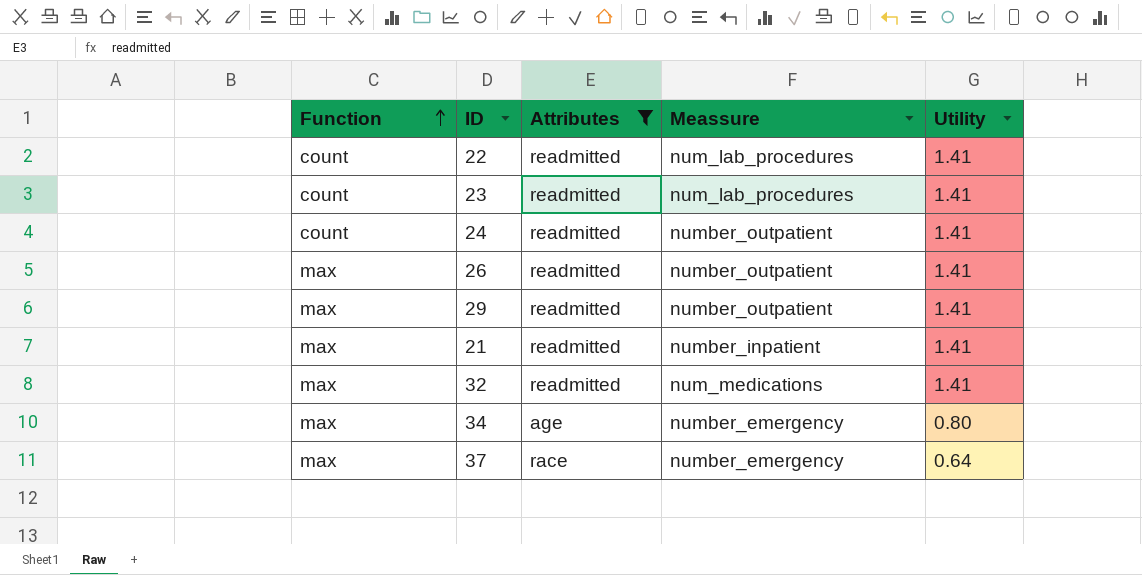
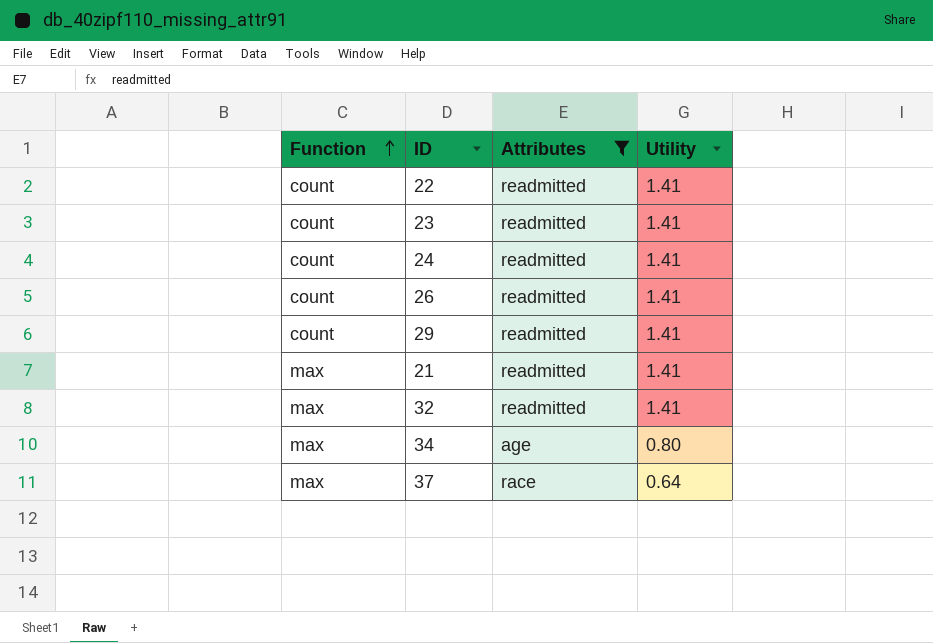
column Meassure | position: 4 -> none
26 | Function: max -> count
29 | Function: max -> count

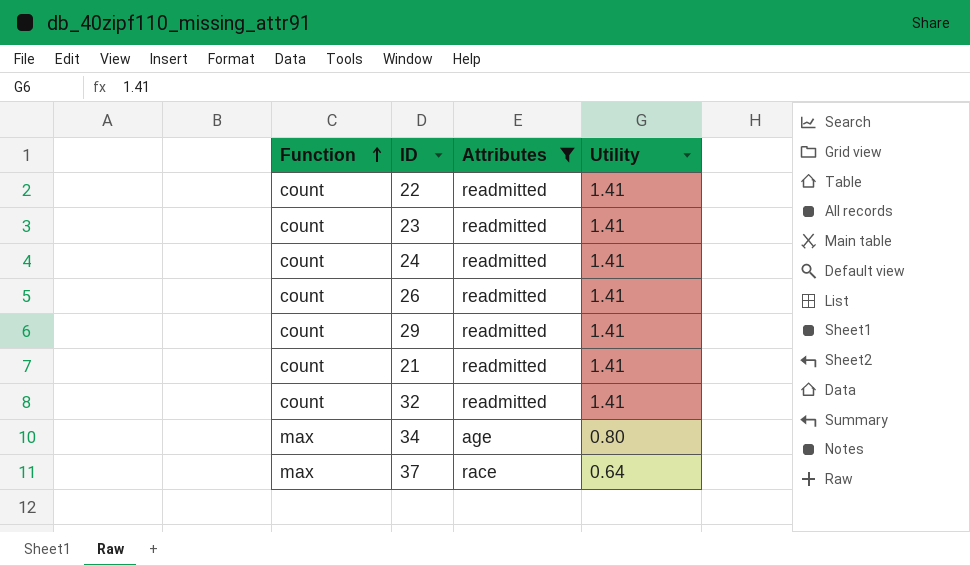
21 | Function: max -> count
32 | Function: max -> count

